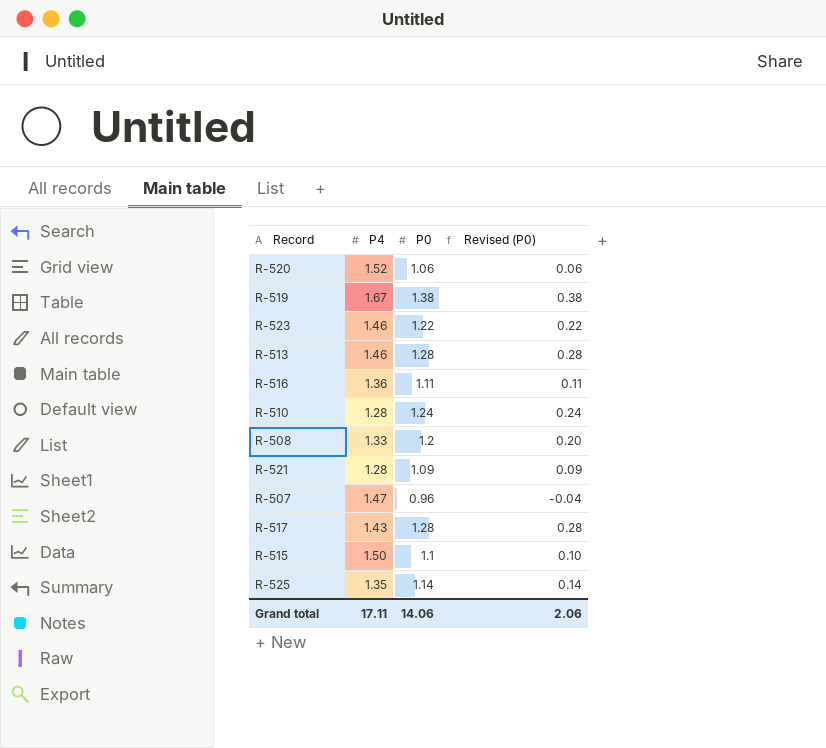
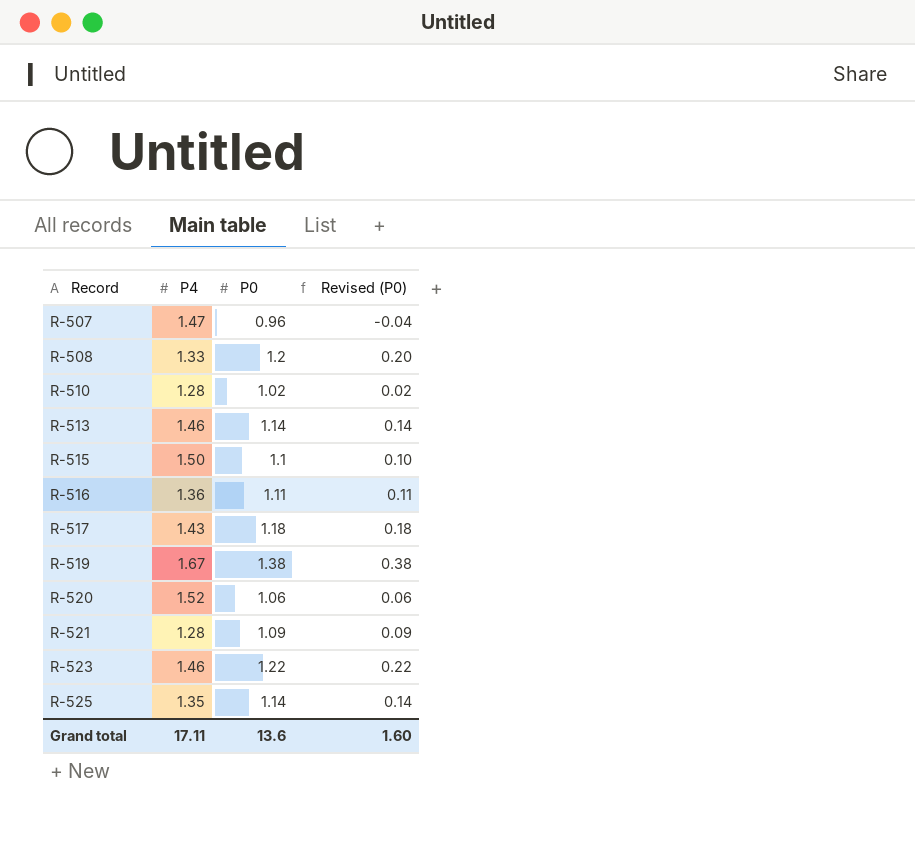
row order: none -> Record ascending
R-510 | P0: 1.24 -> 1.02
R-510 | Revised (P0): 0.24 -> 0.02
R-513 | P0: 1.28 -> 1.14
R-513 | Revised (P0): 0.28 -> 0.14
R-517 | P0: 1.28 -> 1.18
R-517 | Revised (P0): 0.28 -> 0.18
Grand total | P0: 14.06 -> 13.6
Grand total | Revised (P0): 2.06 -> 1.60

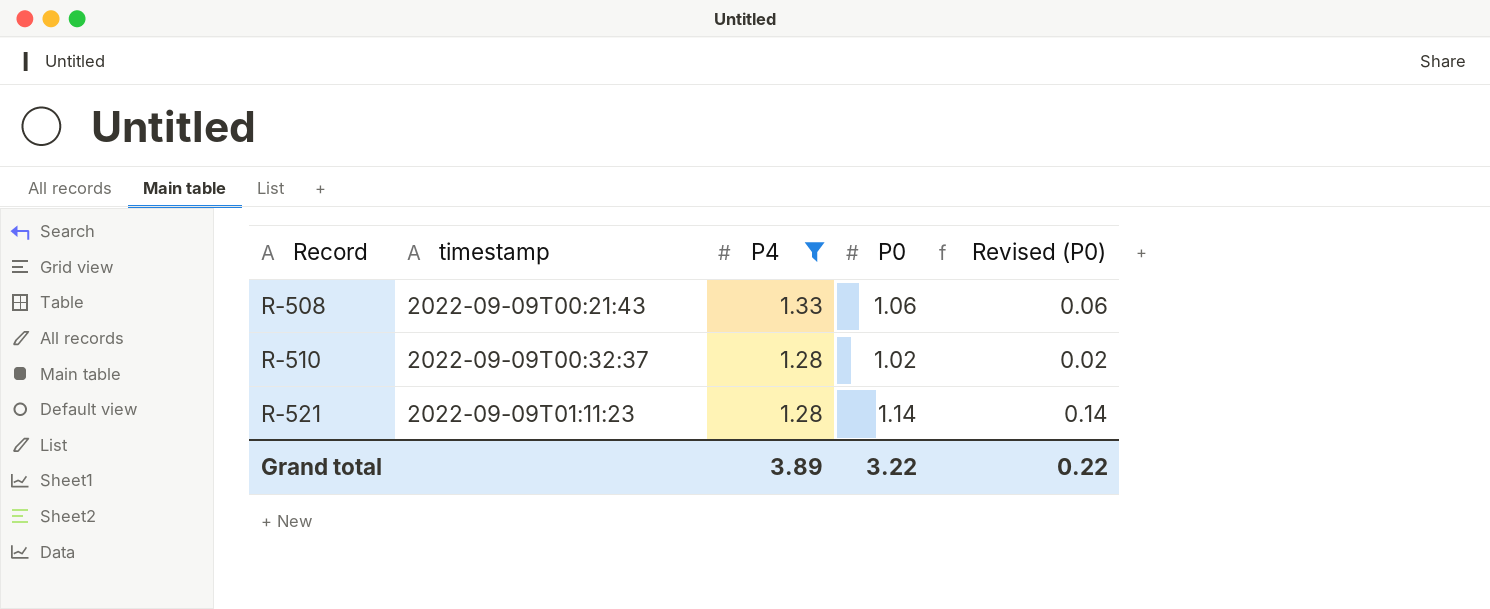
filter: none -> P4 <= 1.33
column timestamp | position: none -> 2
R-508 | P0: 1.2 -> 1.06
R-508 | Revised (P0): 0.20 -> 0.06
R-521 | P0: 1.09 -> 1.14
R-521 | Revised (P0): 0.09 -> 0.14
Grand total | P4: 17.11 -> 3.89
Grand total | P0: 13.6 -> 3.22
Grand total | Revised (P0): 1.60 -> 0.22

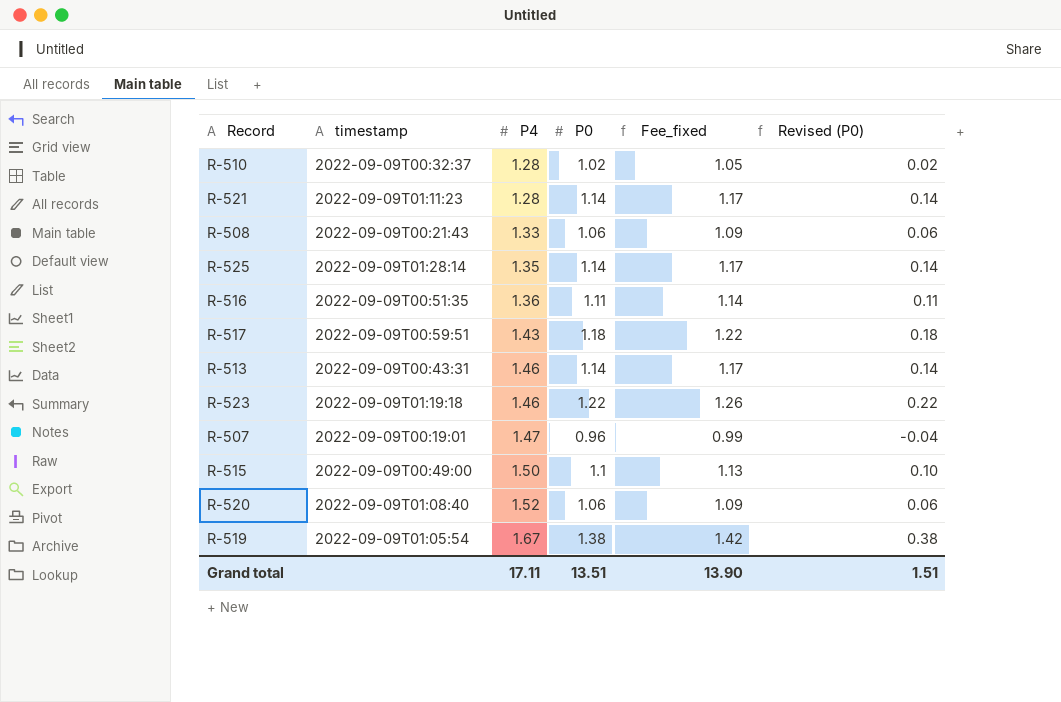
filter: P4 <= 1.33 -> none
row order: Record ascending -> P4 ascending
column Fee_fixed | formula: none -> [P0] * 1.03
Grand total | P4: 3.89 -> 17.11
Grand total | P0: 3.22 -> 13.51
Grand total | Revised (P0): 0.22 -> 1.51

